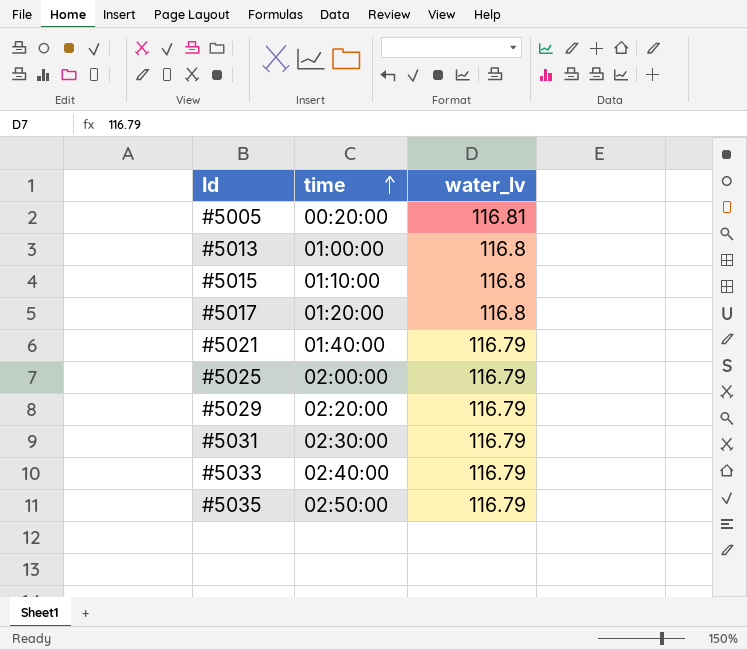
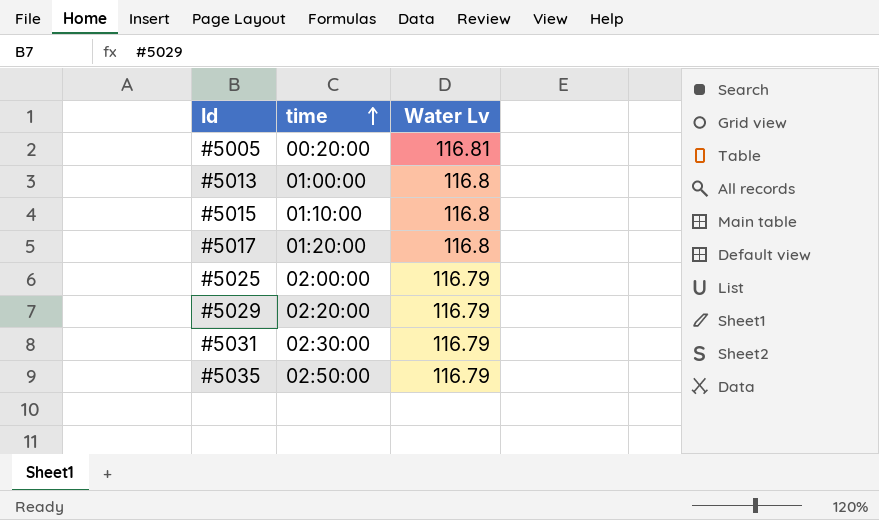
column name: water_lv -> Water Lv
row #5021: 01:40:00 | 116.79 -> none
row #5033: 02:40:00 | 116.79 -> none

